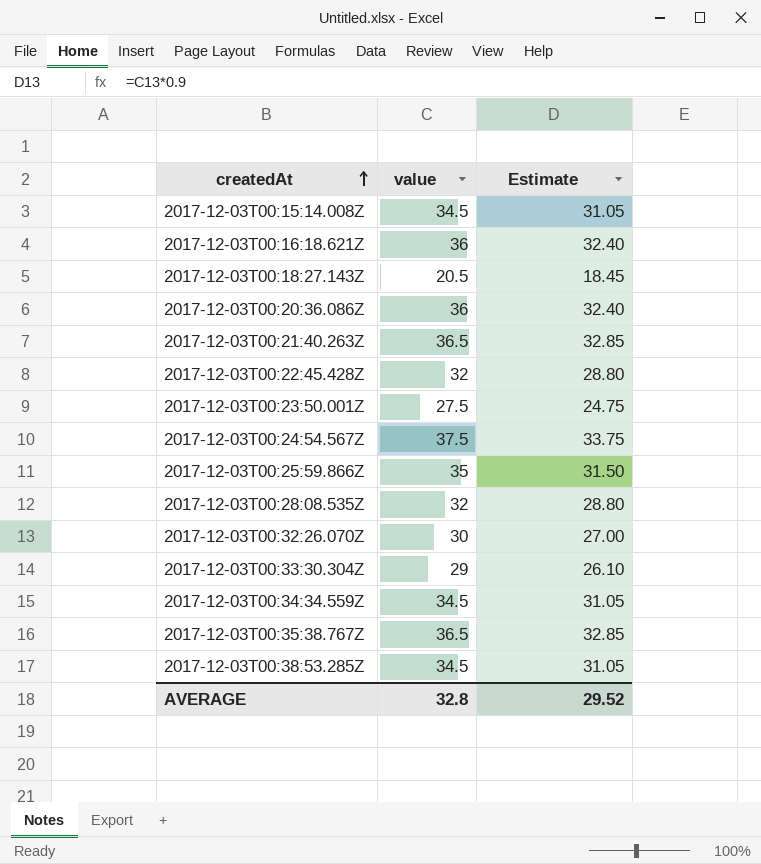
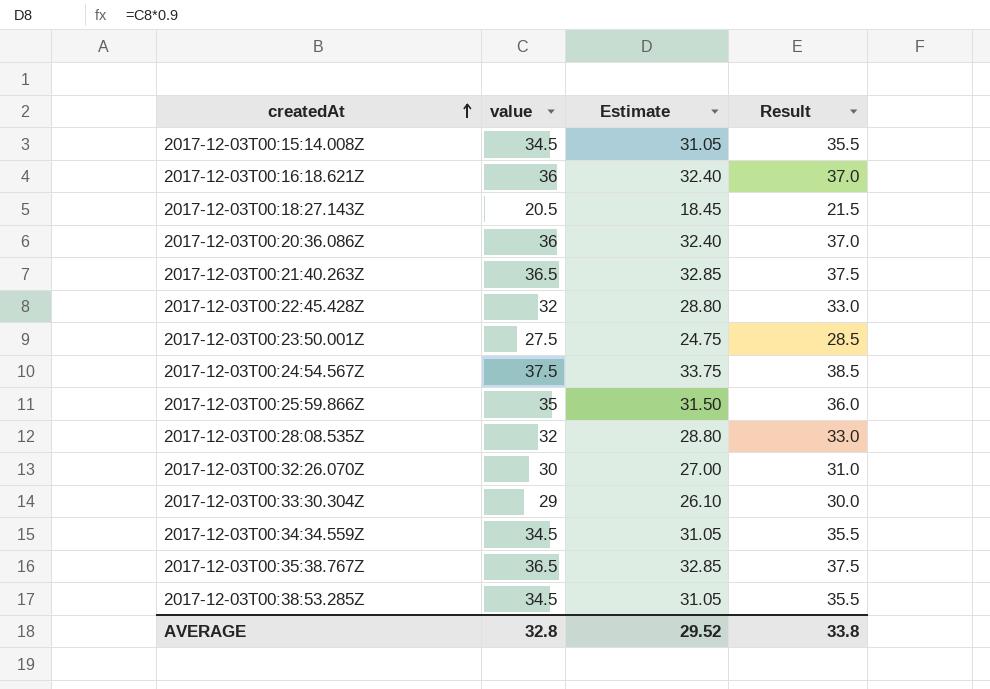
column Result | formula: none -> [value] + 1

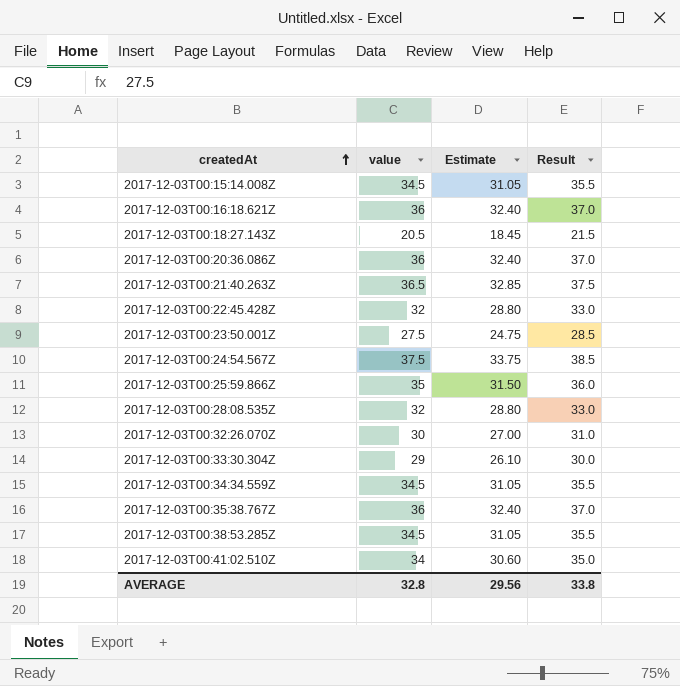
2017-12-03T00:35:38.767Z | value: 36.5 -> 36
2017-12-03T00:35:38.767Z | Estimate: 32.85 -> 32.40
2017-12-03T00:35:38.767Z | Result: 37.5 -> 37.0
row 2017-12-03T00:41:02.510Z: none -> 34 | 30.60 | 35.0
AVERAGE | Estimate: 29.52 -> 29.56

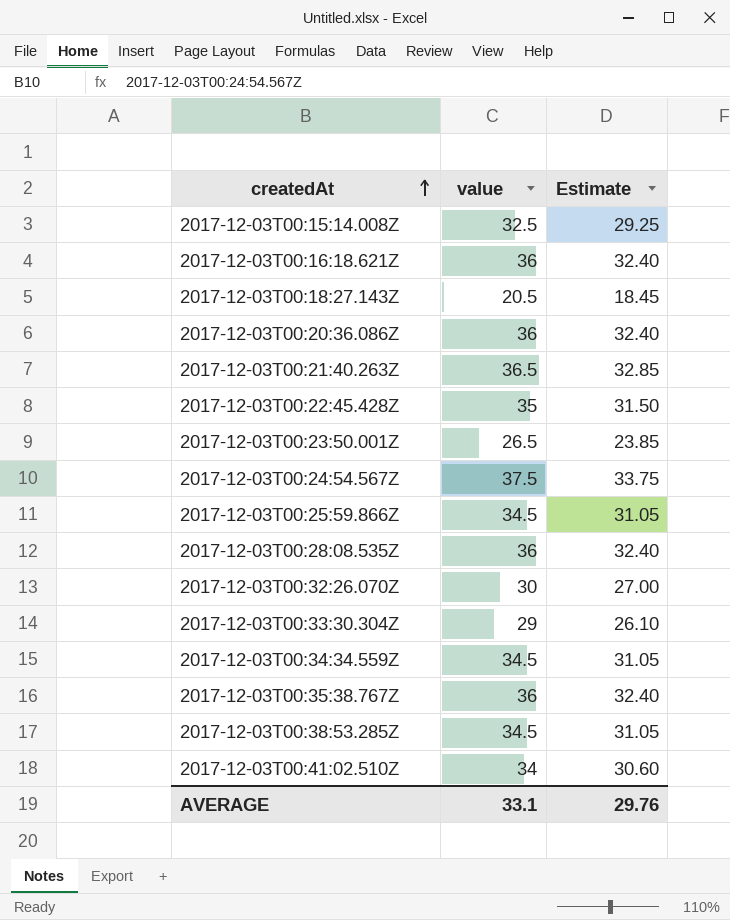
column Result | formula: [value] + 1 -> none
2017-12-03T00:15:14.008Z | value: 34.5 -> 32.5
2017-12-03T00:15:14.008Z | Estimate: 31.05 -> 29.25
2017-12-03T00:22:45.428Z | value: 32 -> 35
2017-12-03T00:22:45.428Z | Estimate: 28.80 -> 31.50
2017-12-03T00:23:50.001Z | value: 27.5 -> 26.5
2017-12-03T00:23:50.001Z | Estimate: 24.75 -> 23.85
2017-12-03T00:25:59.866Z | value: 35 -> 34.5
2017-12-03T00:25:59.866Z | Estimate: 31.50 -> 31.05
2017-12-03T00:28:08.535Z | value: 32 -> 36
2017-12-03T00:28:08.535Z | Estimate: 28.80 -> 32.40
AVERAGE | value: 32.8 -> 33.1
AVERAGE | Estimate: 29.56 -> 29.76

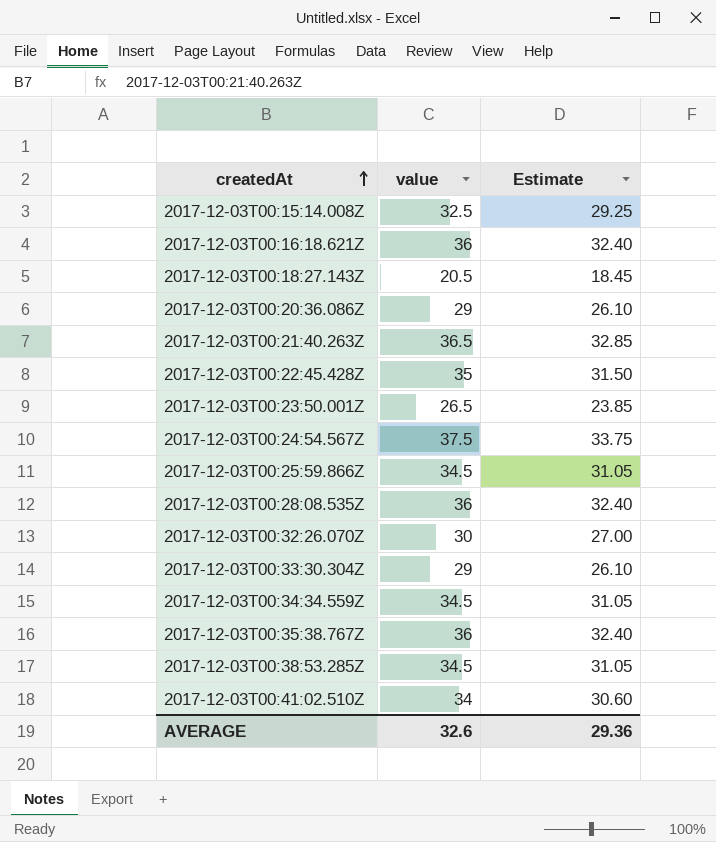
2017-12-03T00:20:36.086Z | value: 36 -> 29
2017-12-03T00:20:36.086Z | Estimate: 32.40 -> 26.10
AVERAGE | value: 33.1 -> 32.6
AVERAGE | Estimate: 29.76 -> 29.36

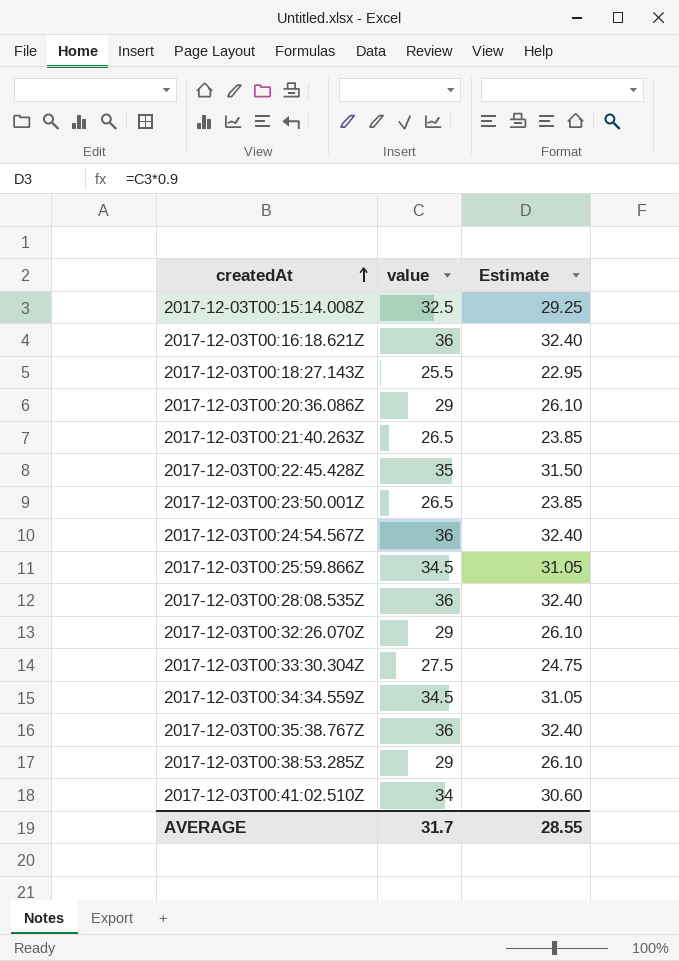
2017-12-03T00:18:27.143Z | value: 20.5 -> 25.5
2017-12-03T00:18:27.143Z | Estimate: 18.45 -> 22.95
2017-12-03T00:21:40.263Z | value: 36.5 -> 26.5
2017-12-03T00:21:40.263Z | Estimate: 32.85 -> 23.85
2017-12-03T00:24:54.567Z | value: 37.5 -> 36
2017-12-03T00:24:54.567Z | Estimate: 33.75 -> 32.40
2017-12-03T00:32:26.070Z | value: 30 -> 29
2017-12-03T00:32:26.070Z | Estimate: 27.00 -> 26.10
2017-12-03T00:33:30.304Z | value: 29 -> 27.5
2017-12-03T00:33:30.304Z | Estimate: 26.10 -> 24.75
2017-12-03T00:38:53.285Z | value: 34.5 -> 29
2017-12-03T00:38:53.285Z | Estimate: 31.05 -> 26.10
AVERAGE | value: 32.6 -> 31.7
AVERAGE | Estimate: 29.36 -> 28.55

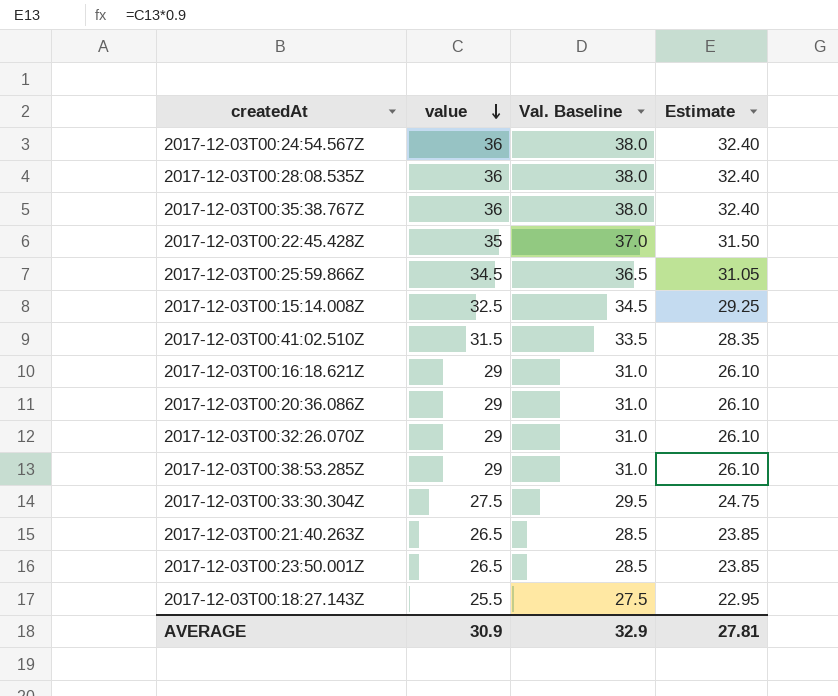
row order: createdAt ascending -> value descending
column Val. Baseline | formula: none -> [value] + 2
row 2017-12-03T00:34:34.559Z: 34.5 | 31.05 -> none
2017-12-03T00:41:02.510Z | value: 34 -> 31.5
2017-12-03T00:41:02.510Z | Estimate: 30.60 -> 28.35
2017-12-03T00:16:18.621Z | value: 36 -> 29
2017-12-03T00:16:18.621Z | Estimate: 32.40 -> 26.10
AVERAGE | value: 31.7 -> 30.9
AVERAGE | Estimate: 28.55 -> 27.81

